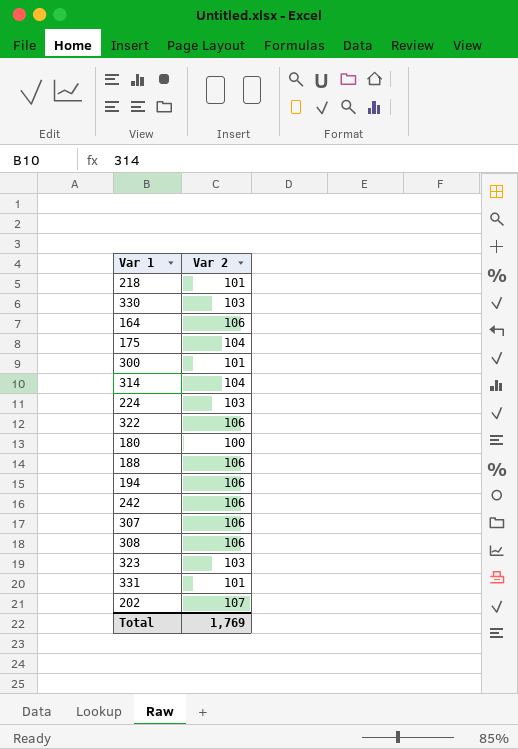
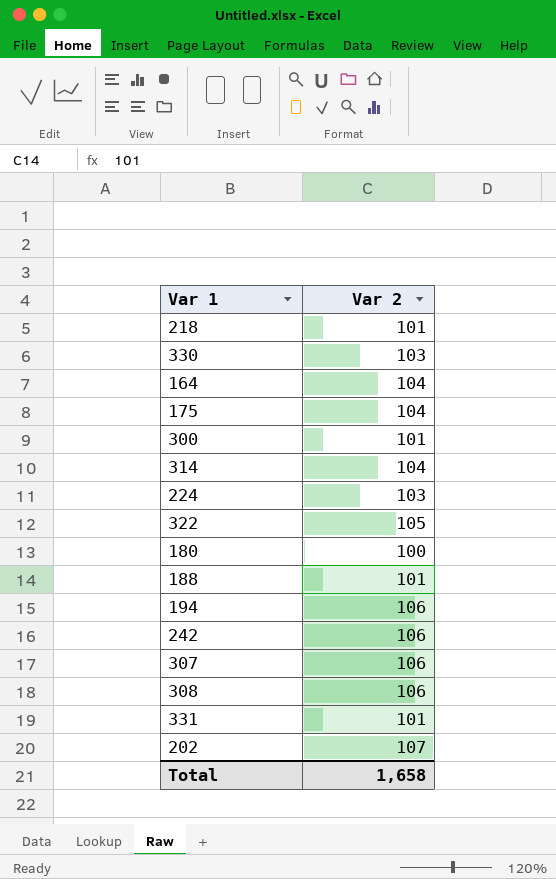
row 323: 103 -> none
164 | Var 2: 106 -> 104
322 | Var 2: 106 -> 105
188 | Var 2: 106 -> 101
Total | Var 2: 1,769 -> 1,658

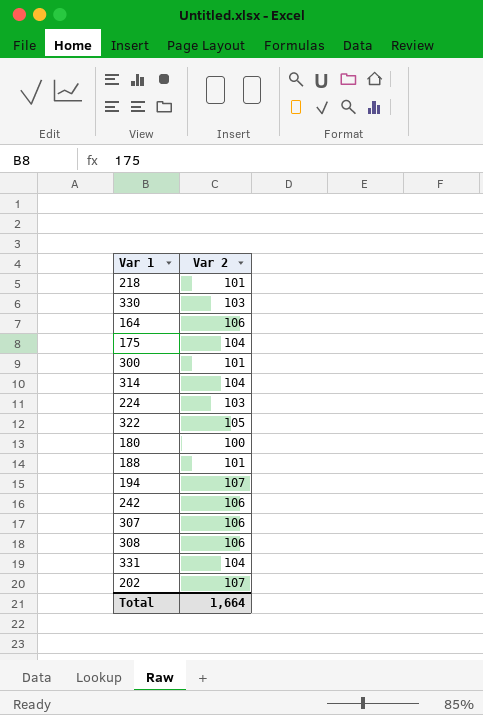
164 | Var 2: 104 -> 106
194 | Var 2: 106 -> 107
331 | Var 2: 101 -> 104
Total | Var 2: 1,658 -> 1,664

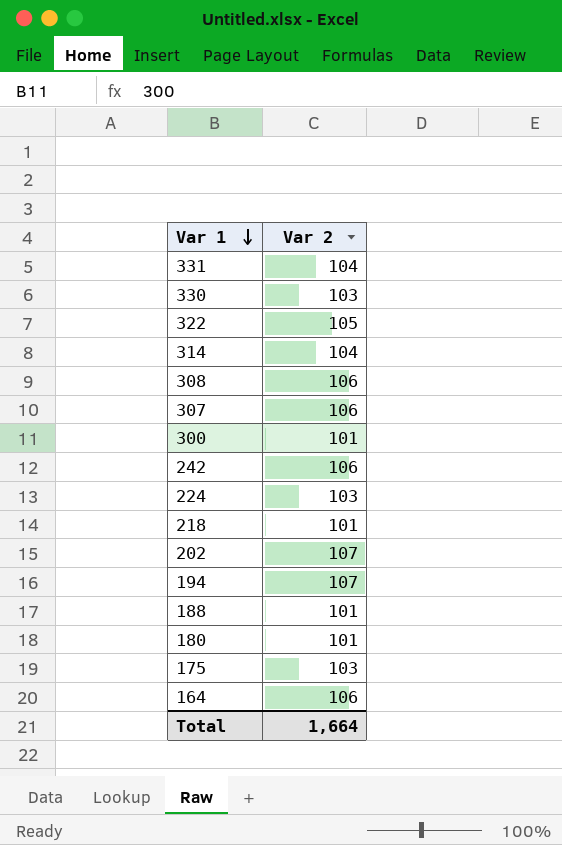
row order: none -> Var 1 descending
180 | Var 2: 100 -> 101
175 | Var 2: 104 -> 103

